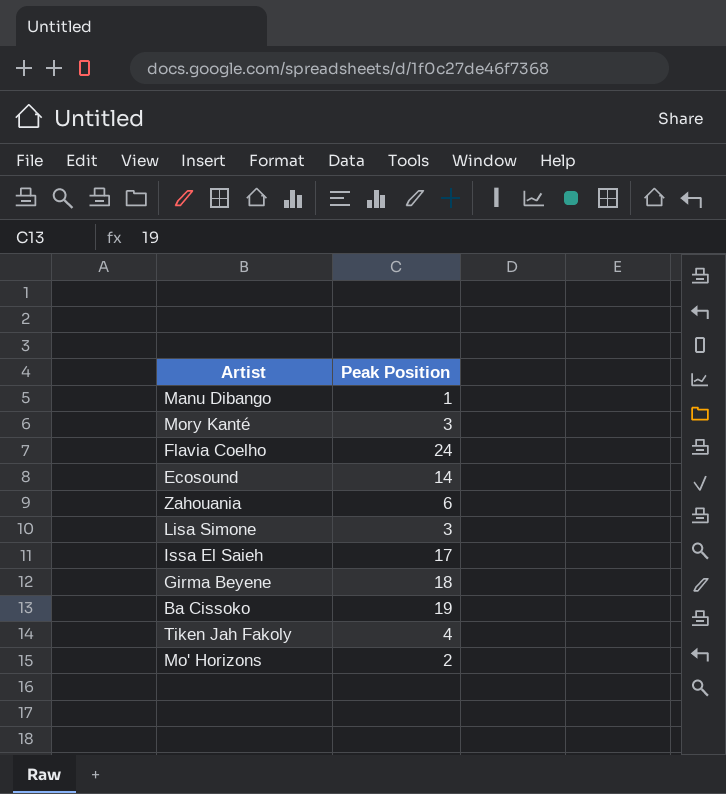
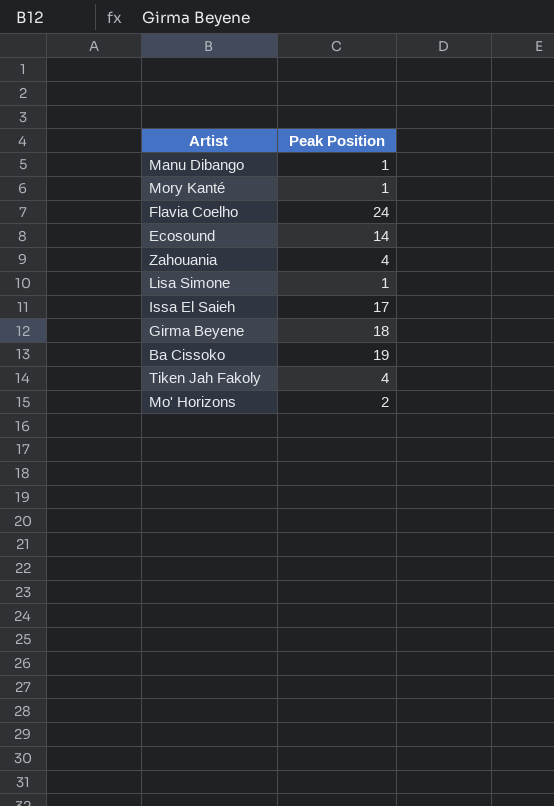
Mory Kanté | Peak Position: 3 -> 1
Zahouania | Peak Position: 6 -> 4
Lisa Simone | Peak Position: 3 -> 1

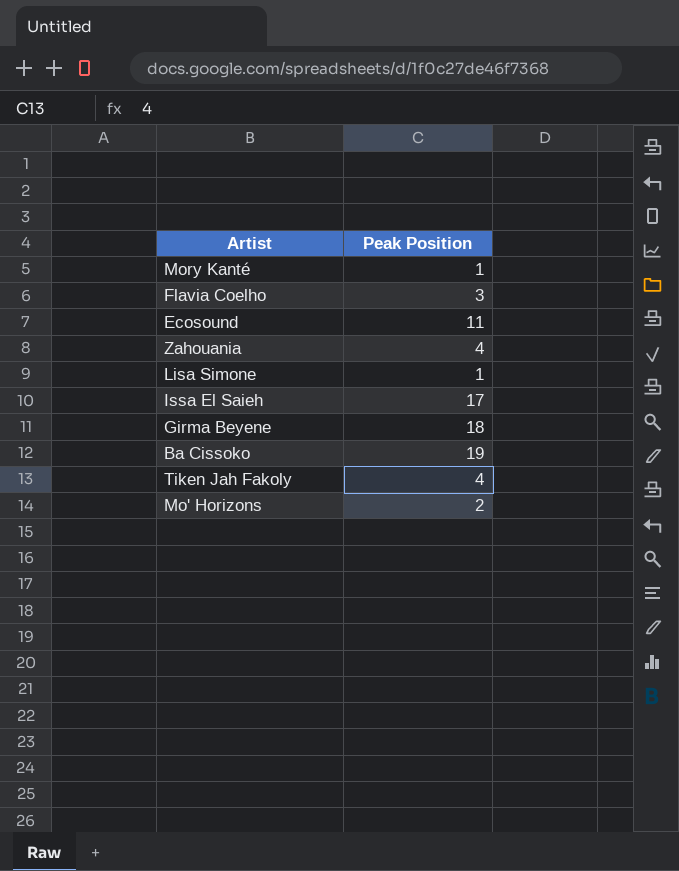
row Manu Dibango: 1 -> none
Flavia Coelho | Peak Position: 24 -> 3
Ecosound | Peak Position: 14 -> 11

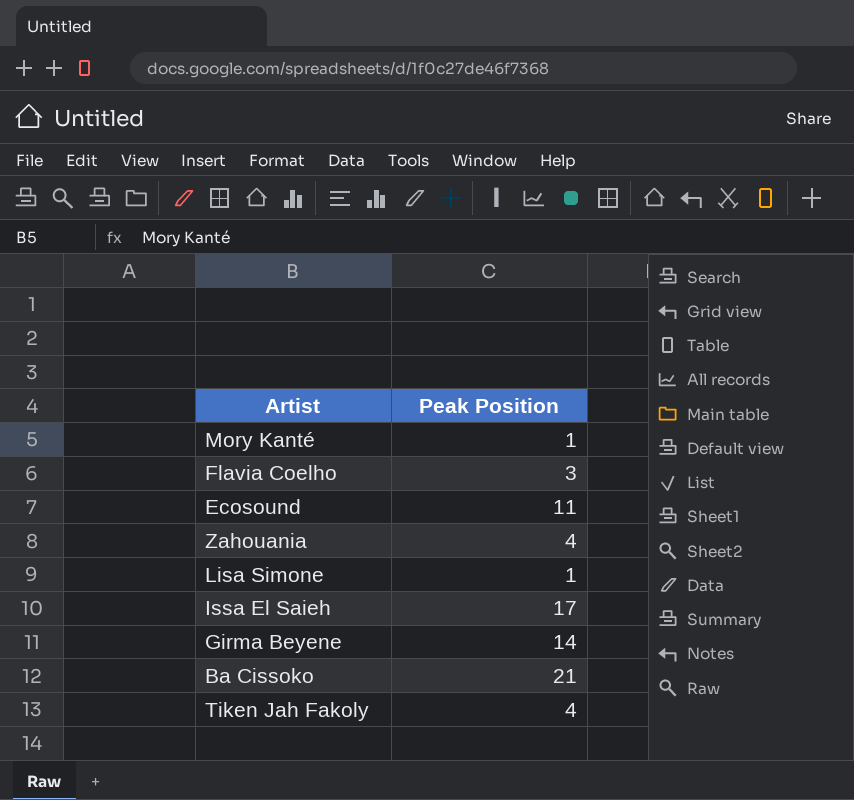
row Mo' Horizons: 2 -> none
Girma Beyene | Peak Position: 18 -> 14
Ba Cissoko | Peak Position: 19 -> 21

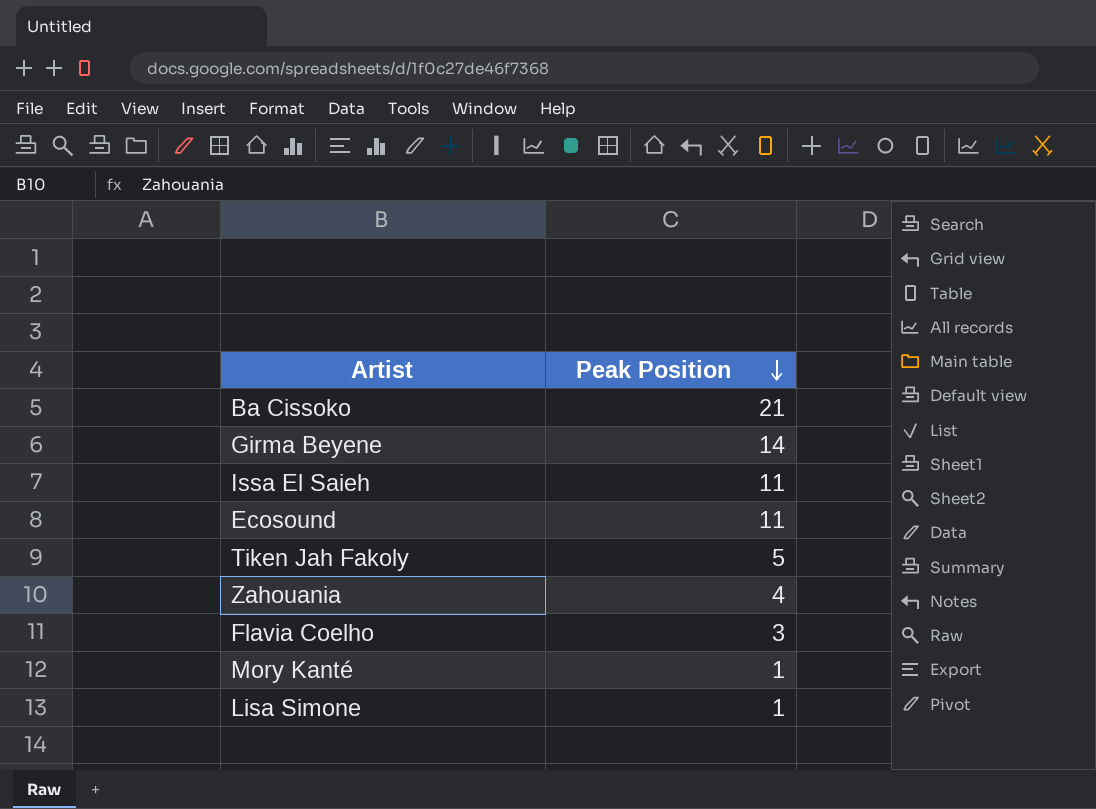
row order: none -> Peak Position descending
Issa El Saieh | Peak Position: 17 -> 11
Tiken Jah Fakoly | Peak Position: 4 -> 5

